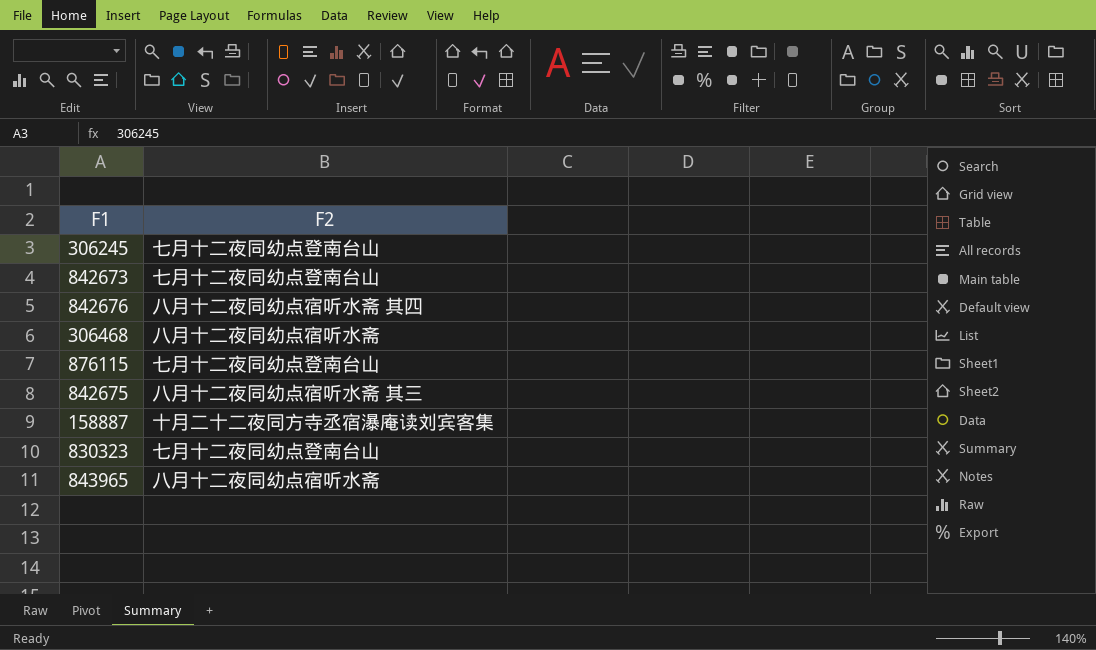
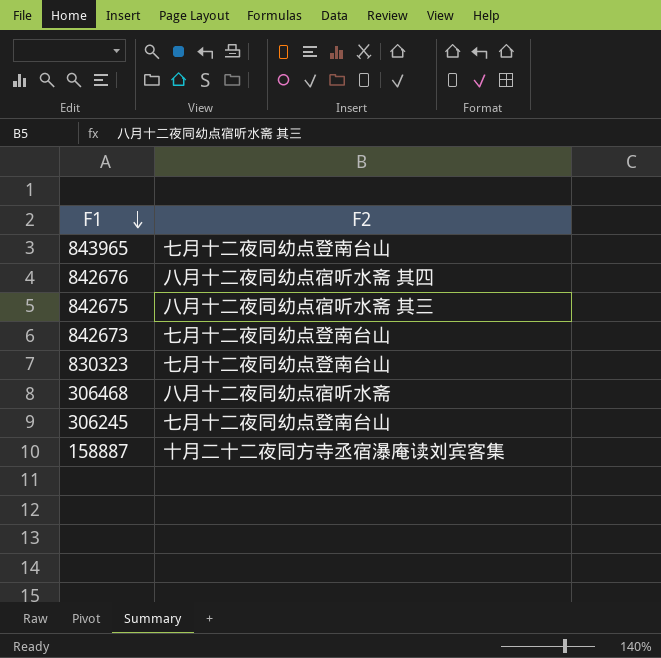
row order: none -> F1 descending
row 876115: 七月十二夜同幼点登南台山 -> none
843965 | F2: 八月十二夜同幼点宿听水斋 -> 七月十二夜同幼点登南台山

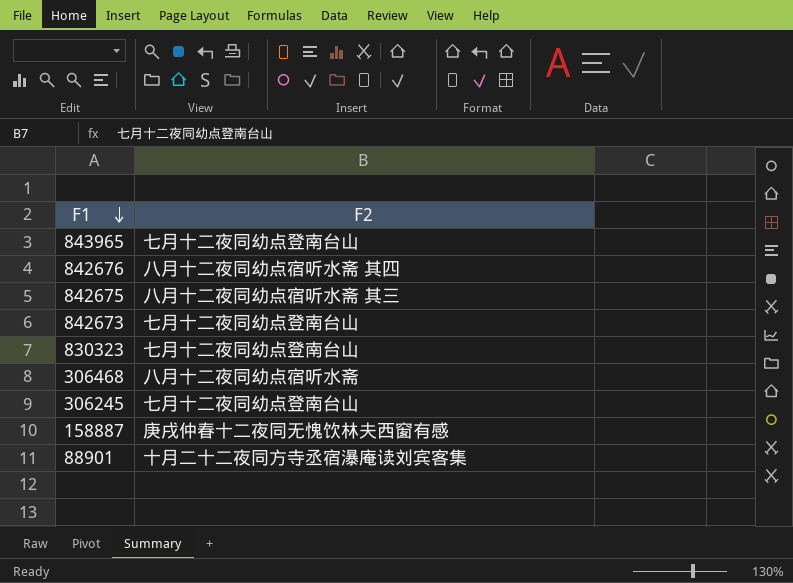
158887 | F2: 十月二十二夜同方寺丞宿瀑庵读刘宾客集 -> 庚戌仲春十二夜同无愧饮林夫西窗有感
row 88901: none -> 十月二十二夜同方寺丞宿瀑庵读刘宾客集

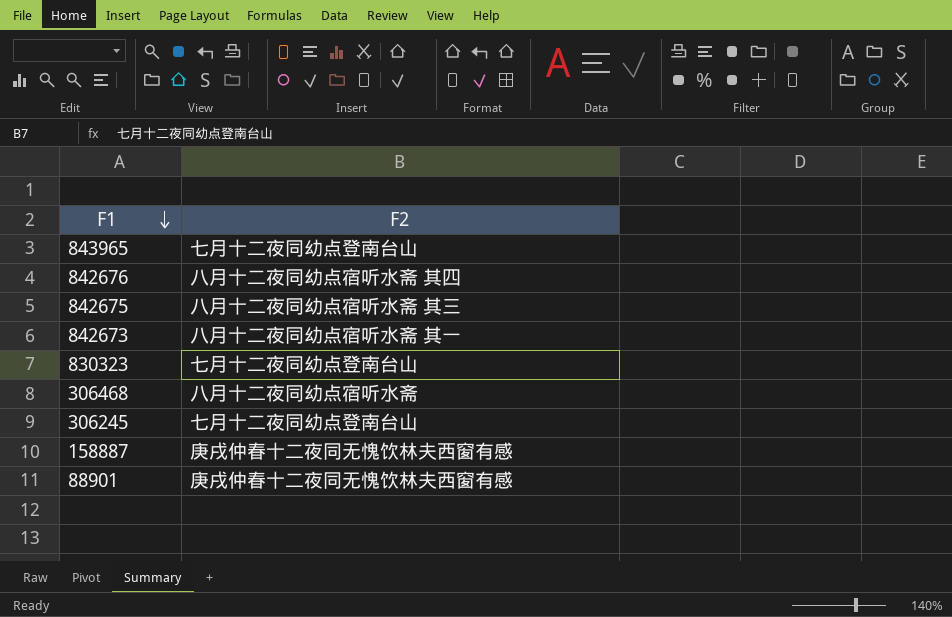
842673 | F2: 七月十二夜同幼点登南台山 -> 八月十二夜同幼点宿听水斋 其一
88901 | F2: 十月二十二夜同方寺丞宿瀑庵读刘宾客集 -> 庚戌仲春十二夜同无愧饮林夫西窗有感

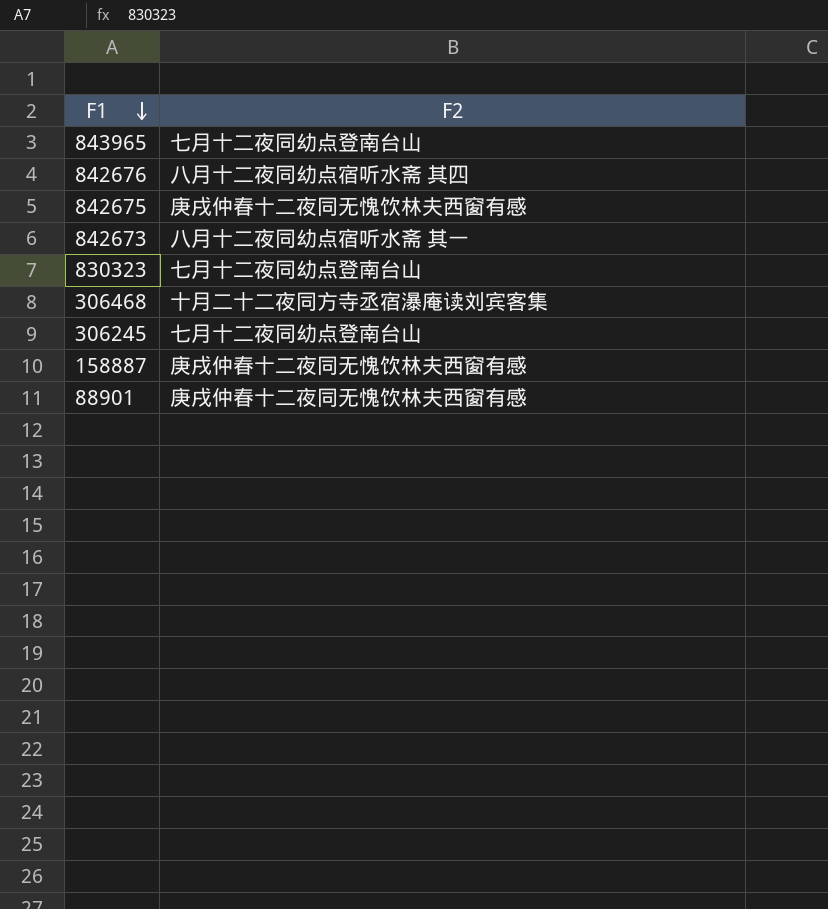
842675 | F2: 八月十二夜同幼点宿听水斋 其三 -> 庚戌仲春十二夜同无愧饮林夫西窗有感
306468 | F2: 八月十二夜同幼点宿听水斋 -> 十月二十二夜同方寺丞宿瀑庵读刘宾客集

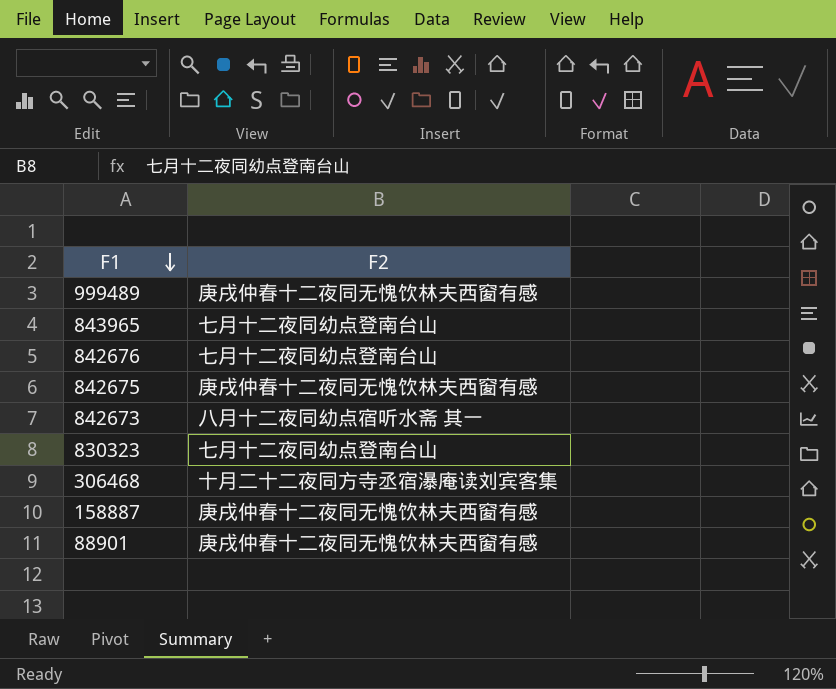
row 306245: 七月十二夜同幼点登南台山 -> none
row 999489: none -> 庚戌仲春十二夜同无愧饮林夫西窗有感
842676 | F2: 八月十二夜同幼点宿听水斋 其四 -> 七月十二夜同幼点登南台山

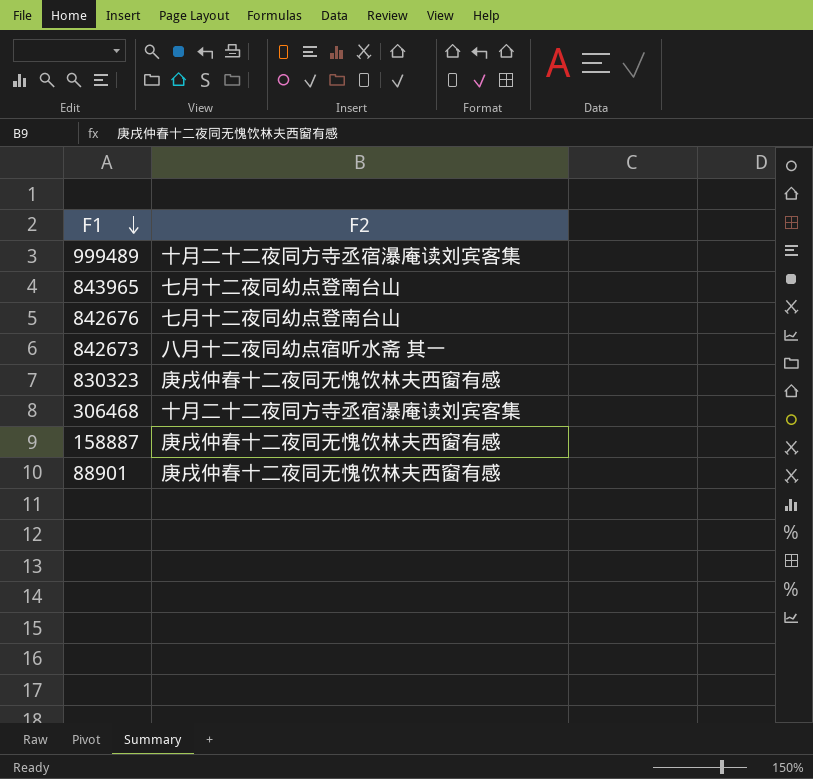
row 842675: 庚戌仲春十二夜同无愧饮林夫西窗有感 -> none
999489 | F2: 庚戌仲春十二夜同无愧饮林夫西窗有感 -> 十月二十二夜同方寺丞宿瀑庵读刘宾客集
830323 | F2: 七月十二夜同幼点登南台山 -> 庚戌仲春十二夜同无愧饮林夫西窗有感

